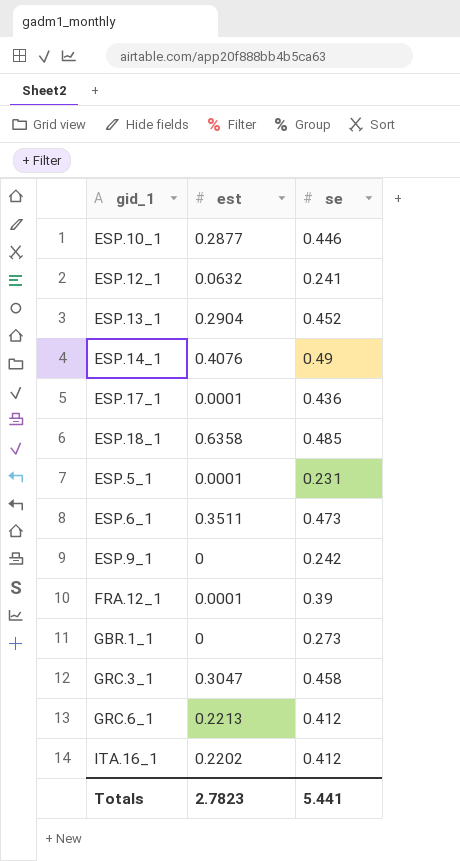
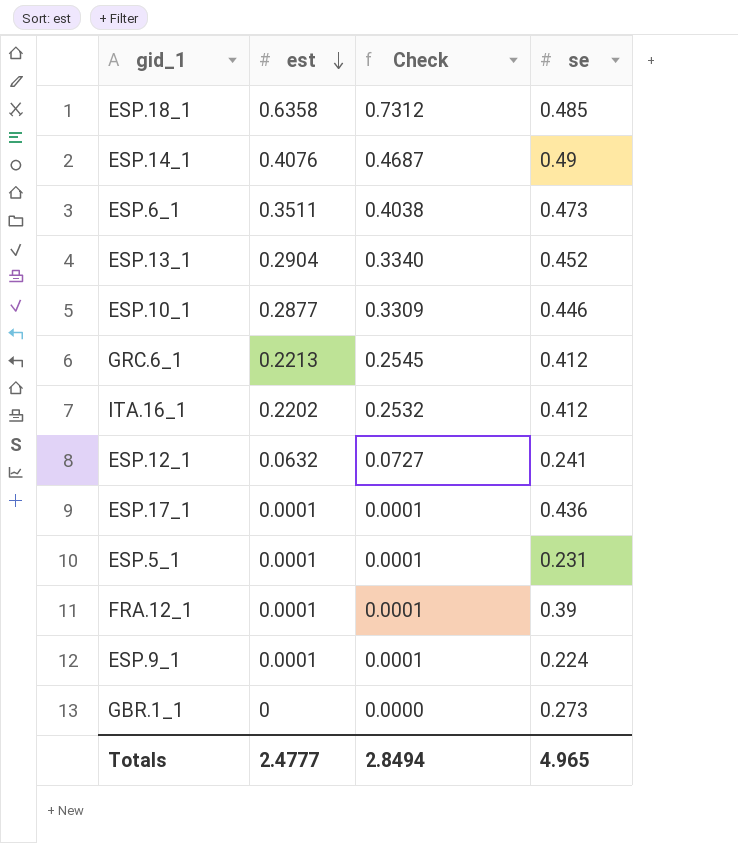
row order: none -> est descending
column Check | formula: none -> [est] * 1.15
row GRC.3_1: 0.3047 | 0.458 -> none
ESP.9_1 | est: 0 -> 0.0001
ESP.9_1 | se: 0.242 -> 0.224
Totals | est: 2.7823 -> 2.4777
Totals | se: 5.441 -> 4.965

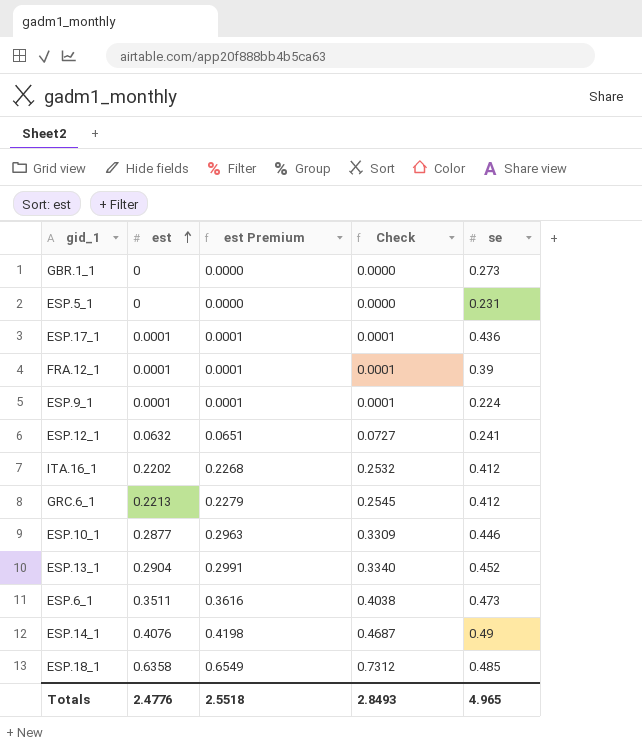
row order: est descending -> est ascending
column est Premium | formula: none -> [est] * 1.03
ESP.5_1 | est: 0.0001 -> 0
ESP.5_1 | Check: 0.0001 -> 0.0000
Totals | est: 2.4777 -> 2.4776
Totals | Check: 2.8494 -> 2.8493

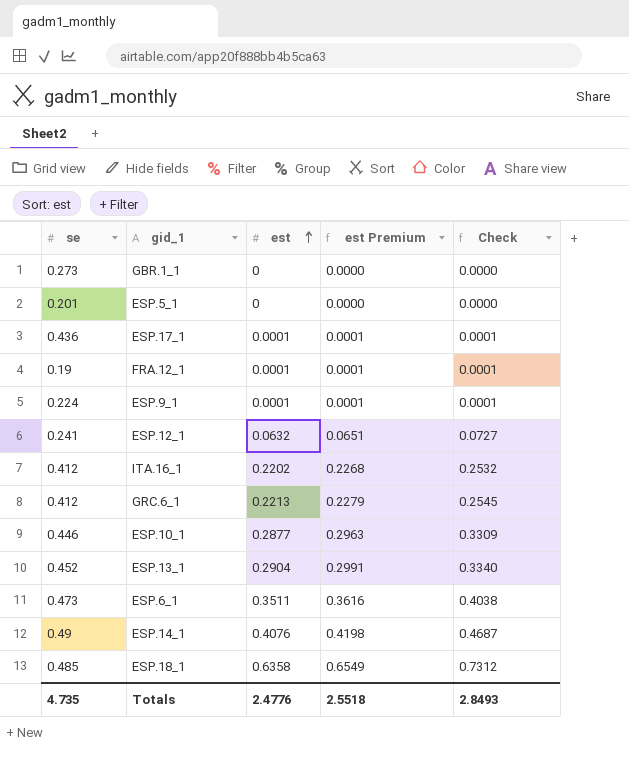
column se | position: 5 -> 1
ESP.5_1 | se: 0.231 -> 0.201
FRA.12_1 | se: 0.39 -> 0.19
Totals | se: 4.965 -> 4.735

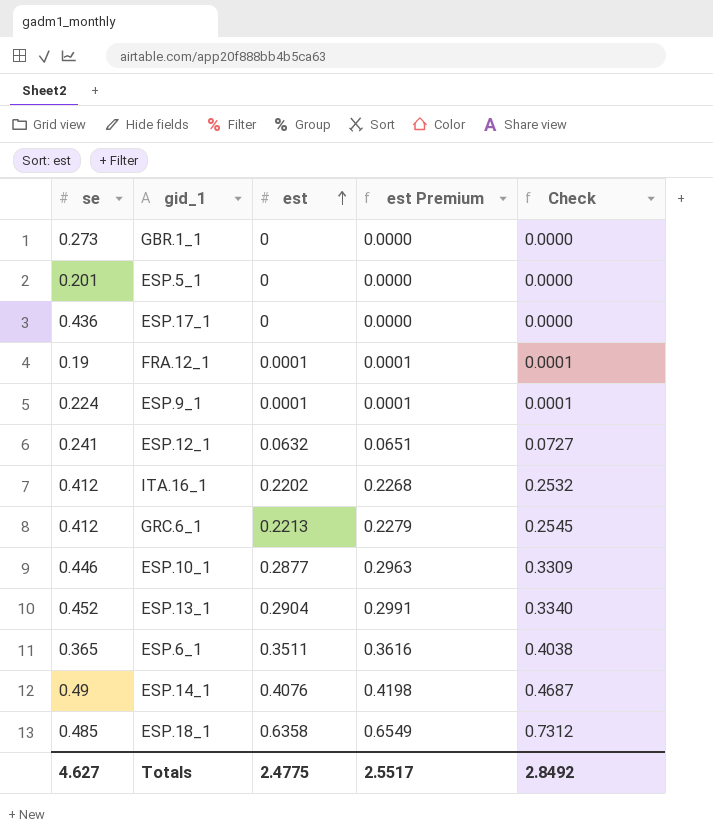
ESP.17_1 | est: 0.0001 -> 0
ESP.17_1 | est Premium: 0.0001 -> 0.0000
ESP.17_1 | Check: 0.0001 -> 0.0000
ESP.6_1 | se: 0.473 -> 0.365
Totals | se: 4.735 -> 4.627
Totals | est: 2.4776 -> 2.4775
Totals | est Premium: 2.5518 -> 2.5517
Totals | Check: 2.8493 -> 2.8492

